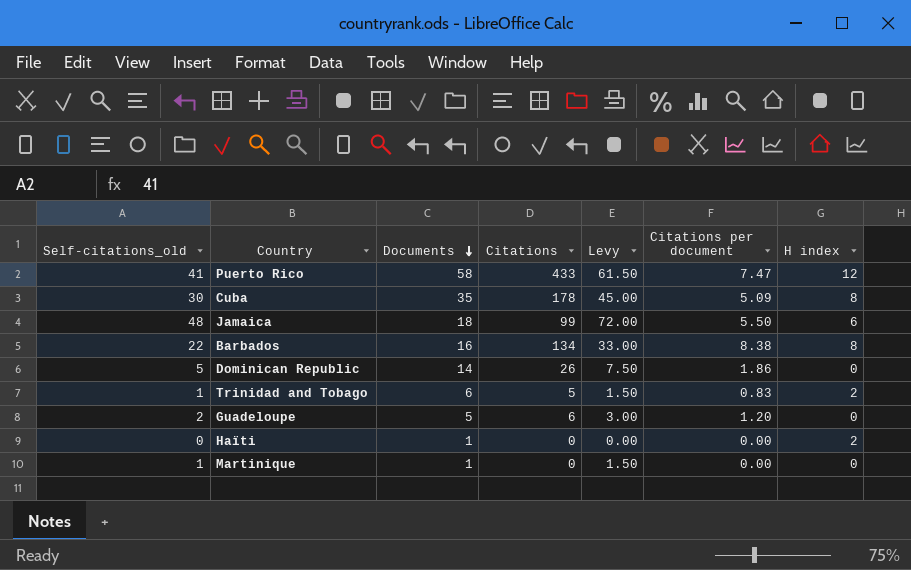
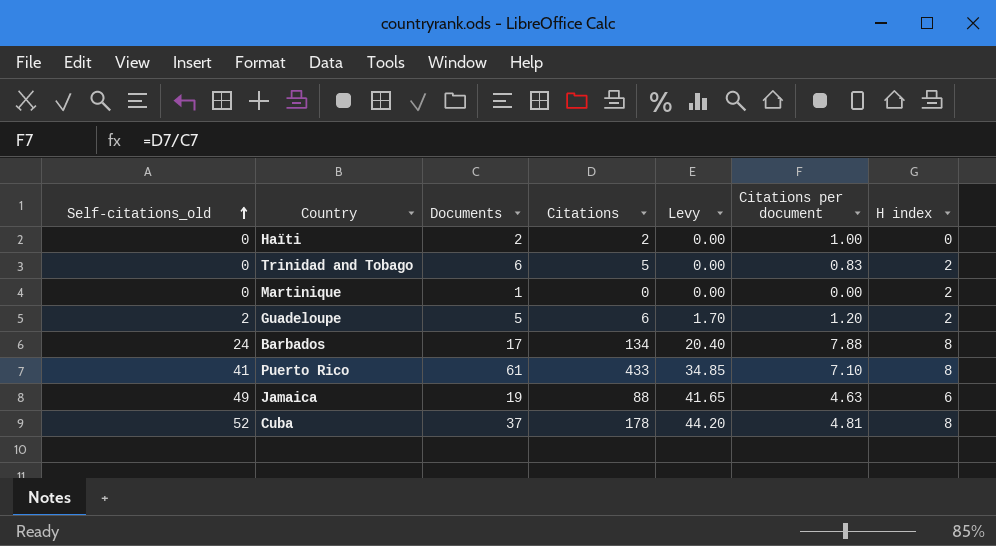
row order: Documents descending -> Self-citations_old ascending
column Levy | formula: [Self-citations_old] * 1.5 -> [Self-citations_old] * 0.85
row Dominican Republic: 5 | 14 | 26 | 7.50 | 1.86 | 0 -> none
Haïti | Documents: 1 -> 2
Haïti | Citations: 0 -> 2
Haïti | Citations per document: 0.00 -> 1.00
Haïti | H index: 2 -> 0
Trinidad and Tobago | Self-citations_old: 1 -> 0
Martinique | Self-citations_old: 1 -> 0
Martinique | H index: 0 -> 2
Guadeloupe | H index: 0 -> 2
Barbados | Self-citations_old: 22 -> 24
Barbados | Documents: 16 -> 17
Barbados | Citations per document: 8.38 -> 7.88
Puerto Rico | Documents: 58 -> 61
Puerto Rico | Citations per document: 7.47 -> 7.10
Puerto Rico | H index: 12 -> 8
Jamaica | Self-citations_old: 48 -> 49
Jamaica | Documents: 18 -> 19
Jamaica | Citations: 99 -> 88
Jamaica | Citations per document: 5.50 -> 4.63
Cuba | Self-citations_old: 30 -> 52
Cuba | Documents: 35 -> 37
Cuba | Citations per document: 5.09 -> 4.81

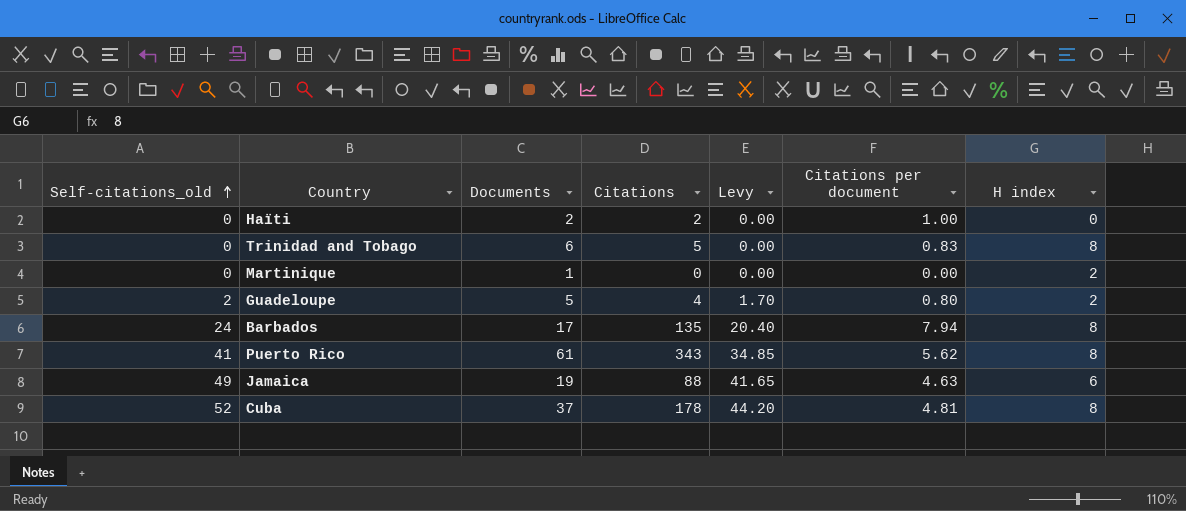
Trinidad and Tobago | H index: 2 -> 8
Guadeloupe | Citations: 6 -> 4
Guadeloupe | Citations per document: 1.20 -> 0.80
Barbados | Citations: 134 -> 135
Barbados | Citations per document: 7.88 -> 7.94
Puerto Rico | Citations: 433 -> 343
Puerto Rico | Citations per document: 7.10 -> 5.62

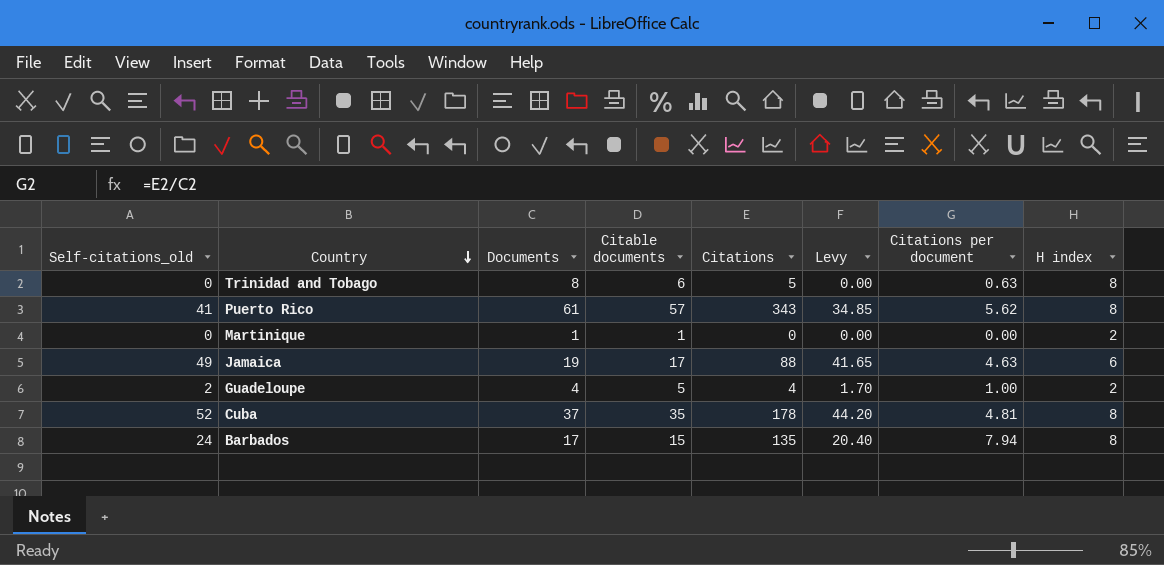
row order: Self-citations_old ascending -> Country descending
column Citable documents | position: none -> 4
row Haïti: 0 | 2 | 2 | 0.00 | 1.00 | 0 -> none
Trinidad and Tobago | Documents: 6 -> 8
Trinidad and Tobago | Citations per document: 0.83 -> 0.63
Guadeloupe | Documents: 5 -> 4
Guadeloupe | Citations per document: 0.80 -> 1.00

